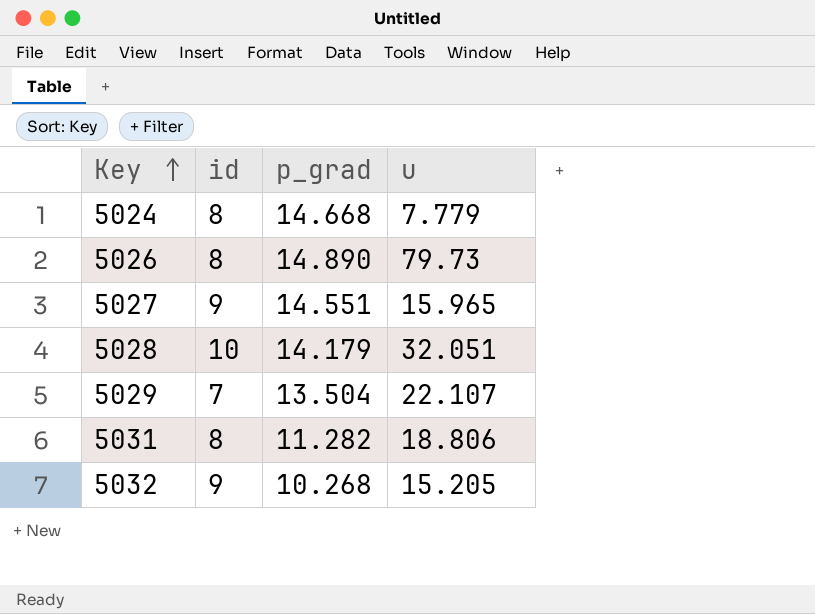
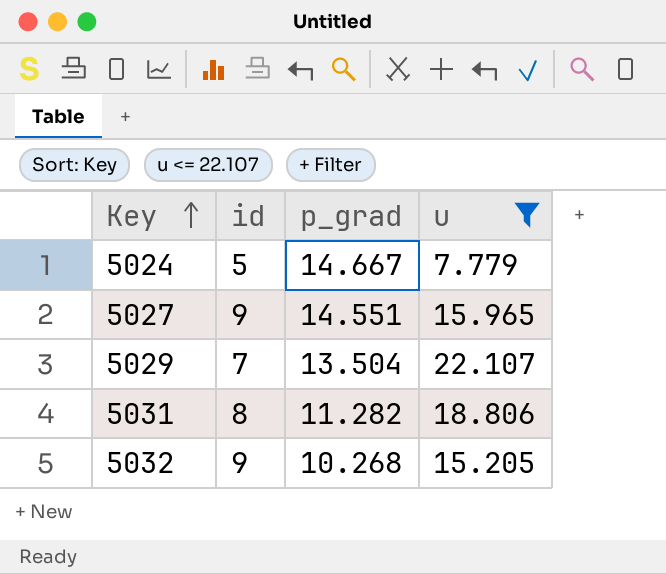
filter: none -> u <= 22.107
5024 | id: 8 -> 5
5024 | p_grad: 14.668 -> 14.667

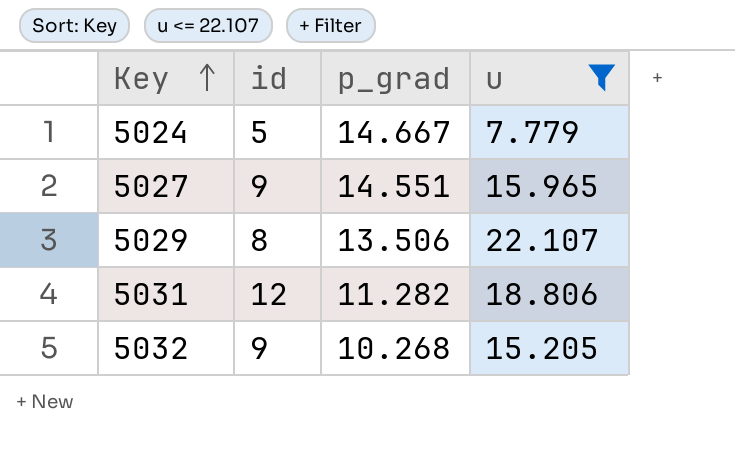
5029 | id: 7 -> 8
5029 | p_grad: 13.504 -> 13.506
5031 | id: 8 -> 12

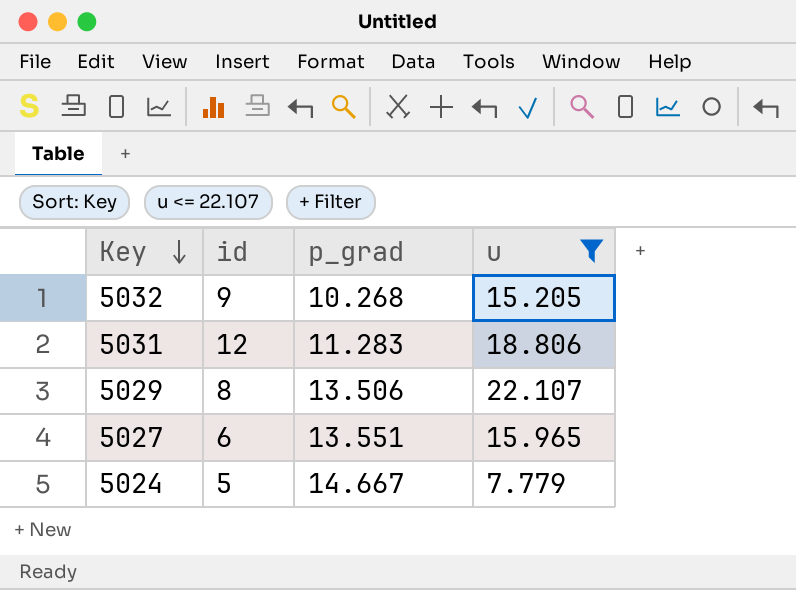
row order: Key ascending -> Key descending
5031 | p_grad: 11.282 -> 11.283
5027 | id: 9 -> 6
5027 | p_grad: 14.551 -> 13.551

